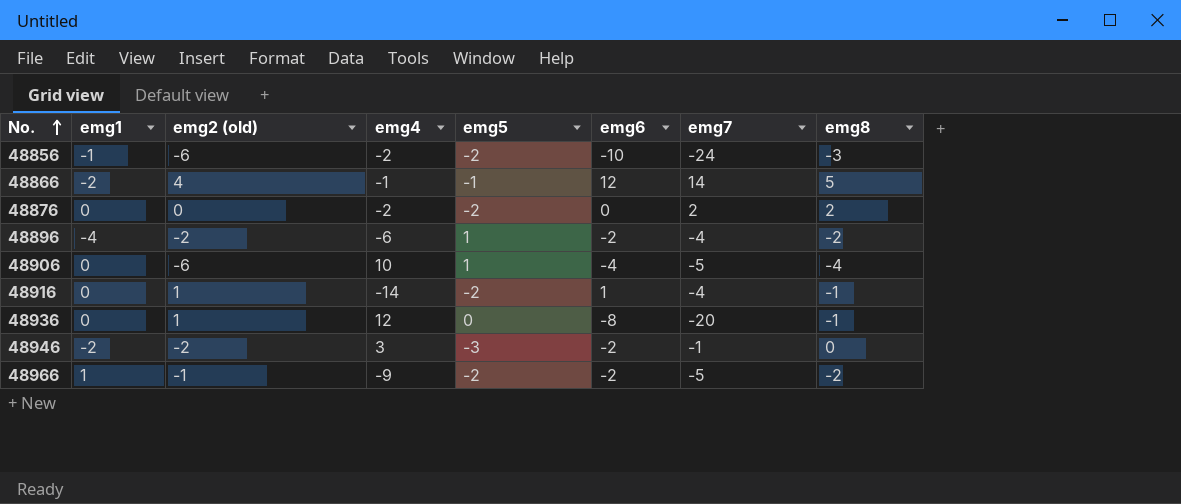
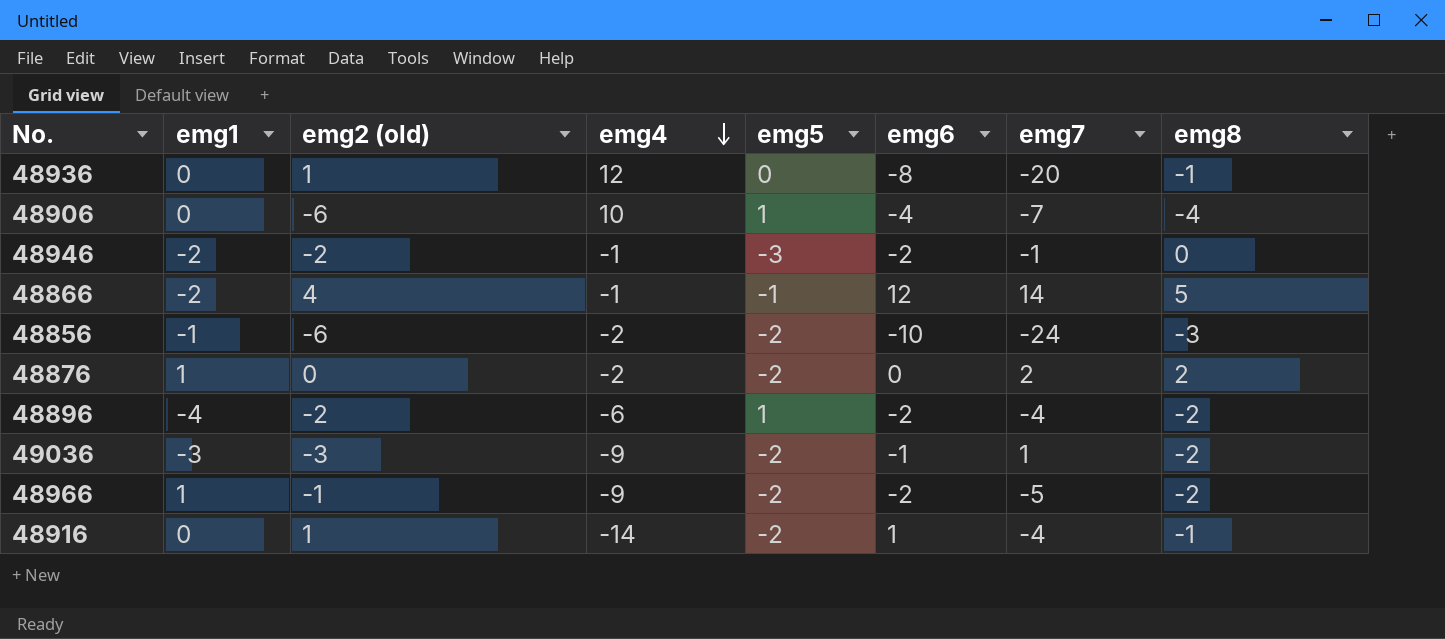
row order: No. ascending -> emg4 descending
48906 | emg7: -5 -> -7
48946 | emg4: 3 -> -1
48876 | emg1: 0 -> 1
row 49036: none -> -3 | -3 | -9 | -2 | -1 | 1 | -2

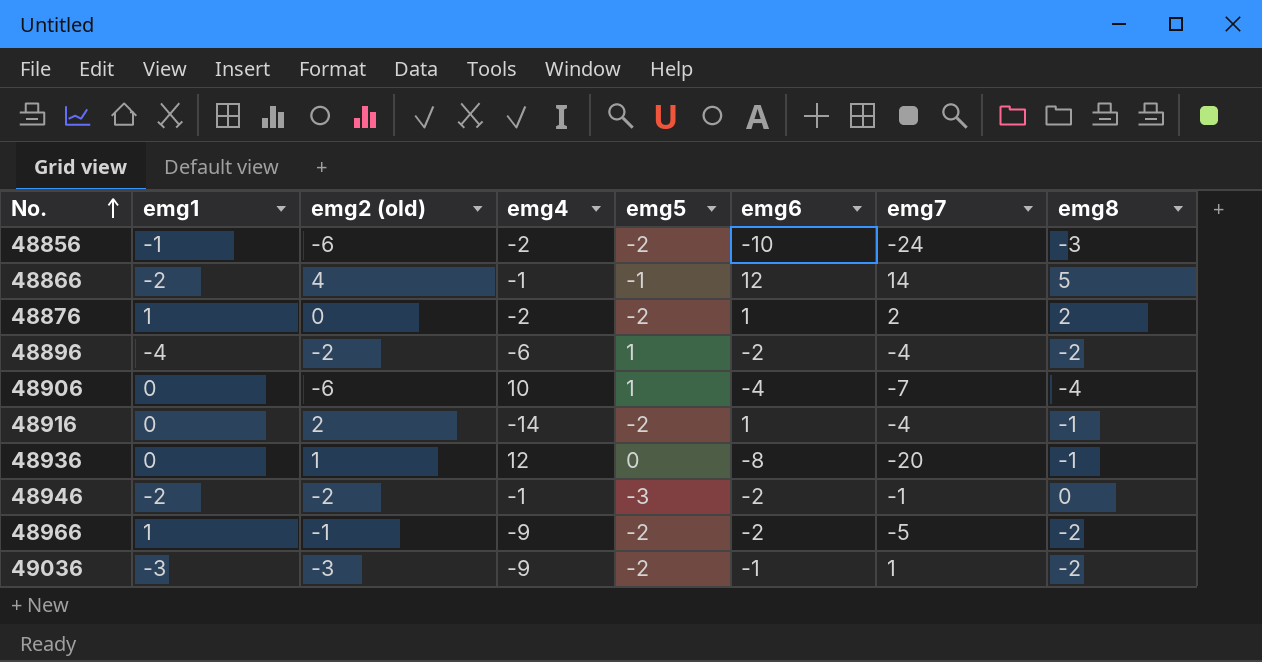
row order: emg4 descending -> No. ascending
48876 | emg6: 0 -> 1
48916 | emg2 (old): 1 -> 2

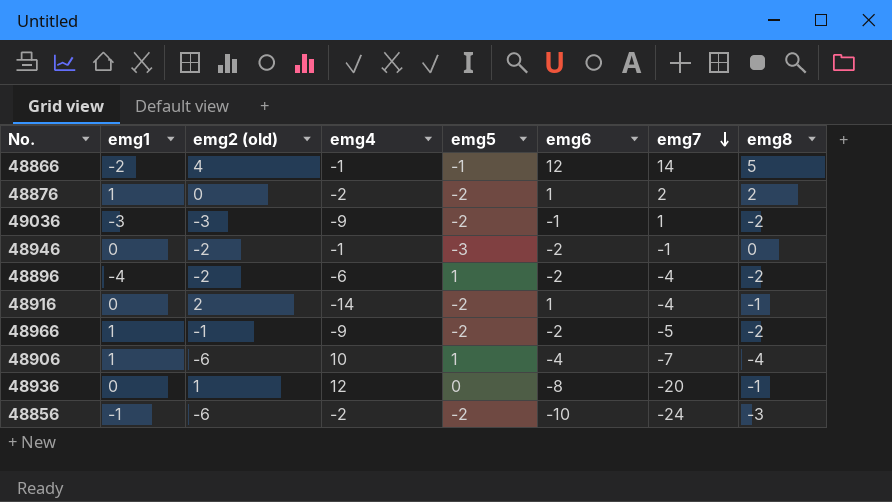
row order: No. ascending -> emg7 descending
48946 | emg1: -2 -> 0
48906 | emg1: 0 -> 1

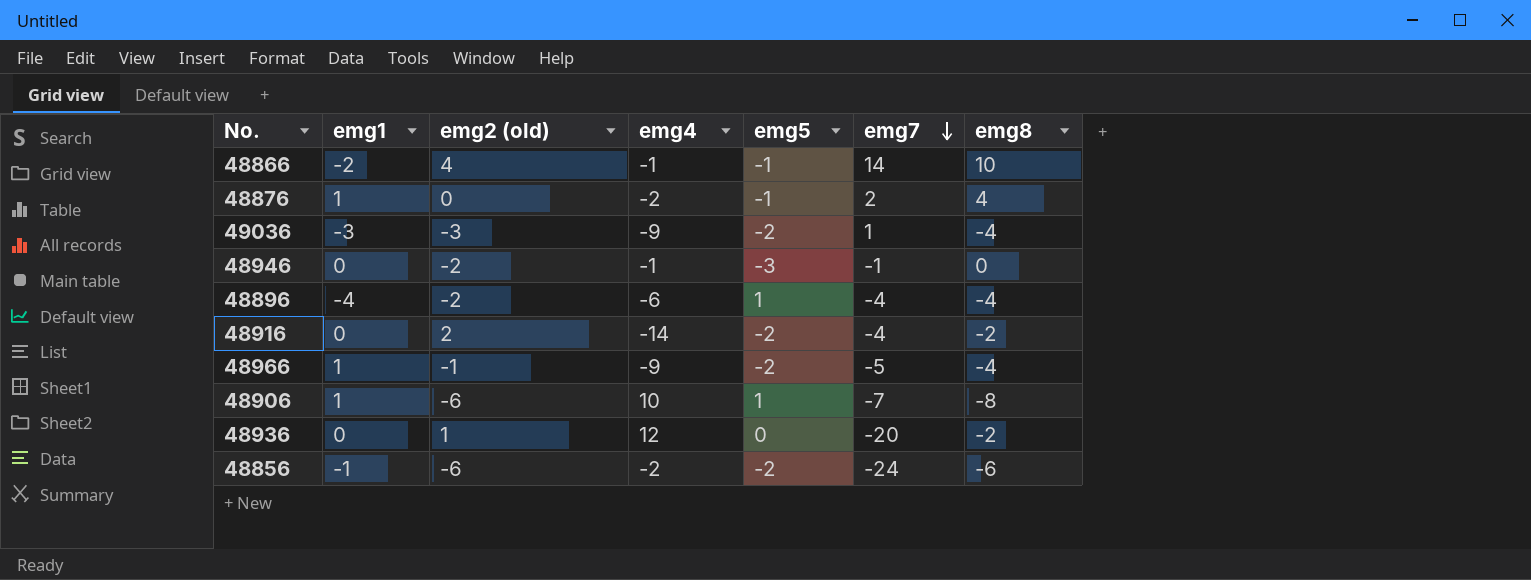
column emg6 | position: 6 -> none
48866 | emg8: 5 -> 10
48876 | emg5: -2 -> -1
48876 | emg8: 2 -> 4
49036 | emg8: -2 -> -4
48896 | emg8: -2 -> -4
48916 | emg8: -1 -> -2
48966 | emg8: -2 -> -4
48906 | emg8: -4 -> -8
48936 | emg8: -1 -> -2
48856 | emg8: -3 -> -6

